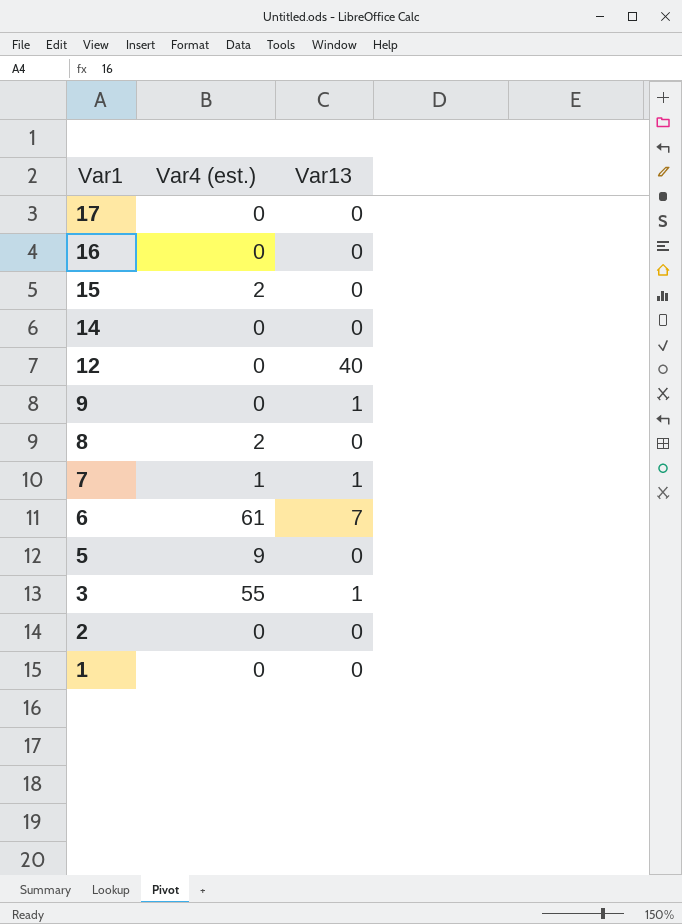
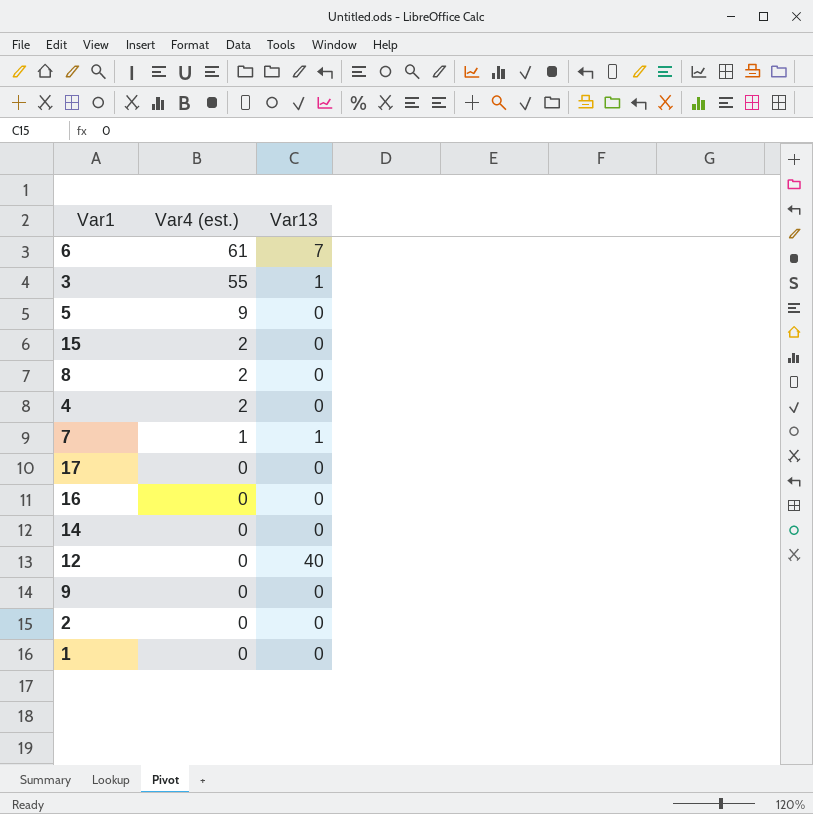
row order: Var1 descending -> Var4 (est.) descending
row 4: none -> 2 | 0
9 | Var13: 1 -> 0

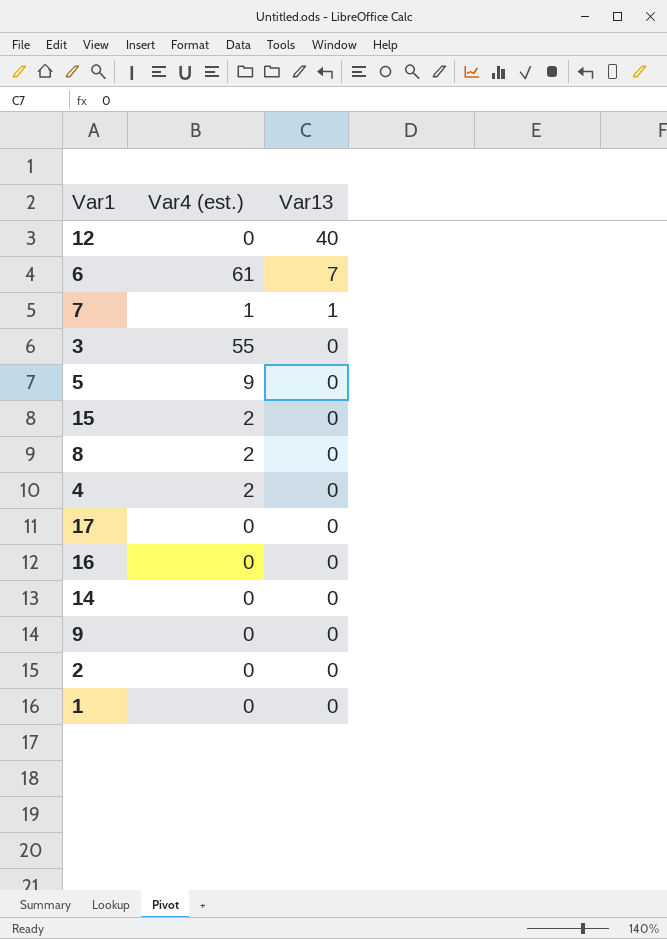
row order: Var4 (est.) descending -> Var13 descending
3 | Var13: 1 -> 0

